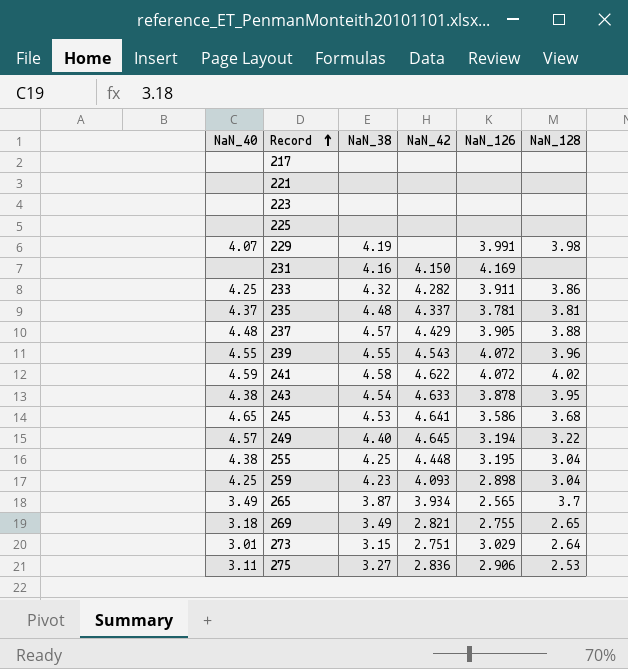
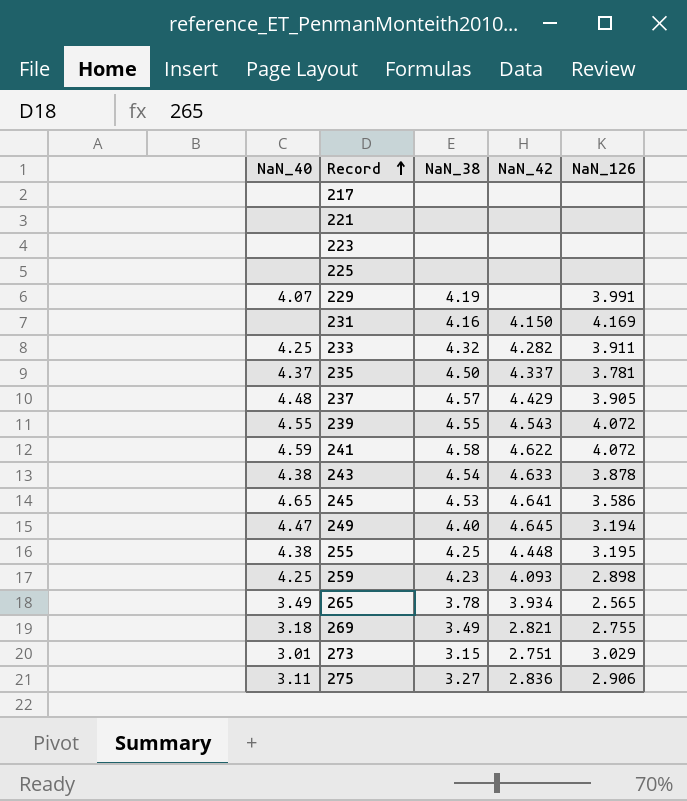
column NaN_128 | position: 6 -> none
235 | NaN_38: 4.48 -> 4.50
249 | NaN_40: 4.57 -> 4.47
265 | NaN_38: 3.87 -> 3.78

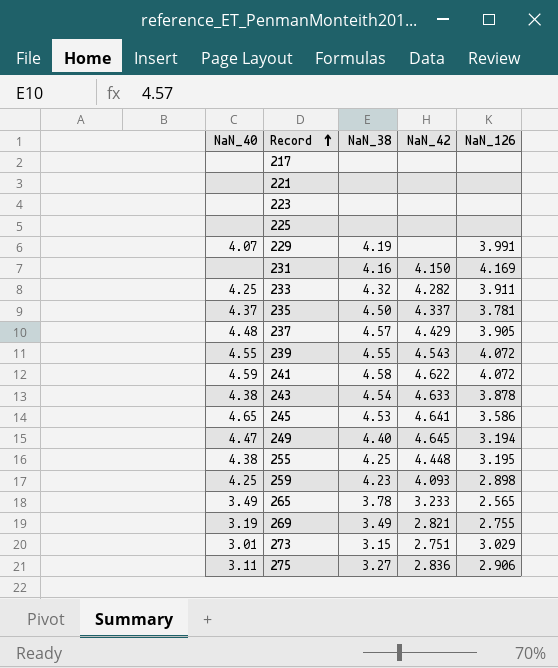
265 | NaN_42: 3.934 -> 3.233
269 | NaN_40: 3.18 -> 3.19

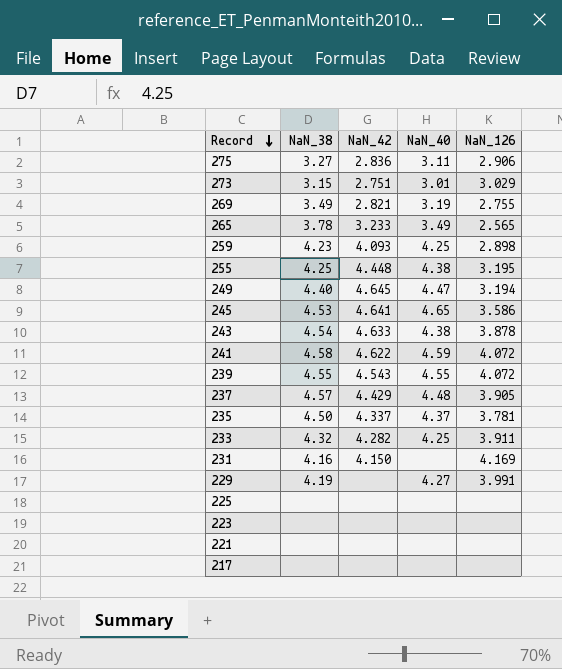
row order: Record ascending -> Record descending
column NaN_40 | position: 1 -> 4
229 | NaN_40: 4.07 -> 4.27

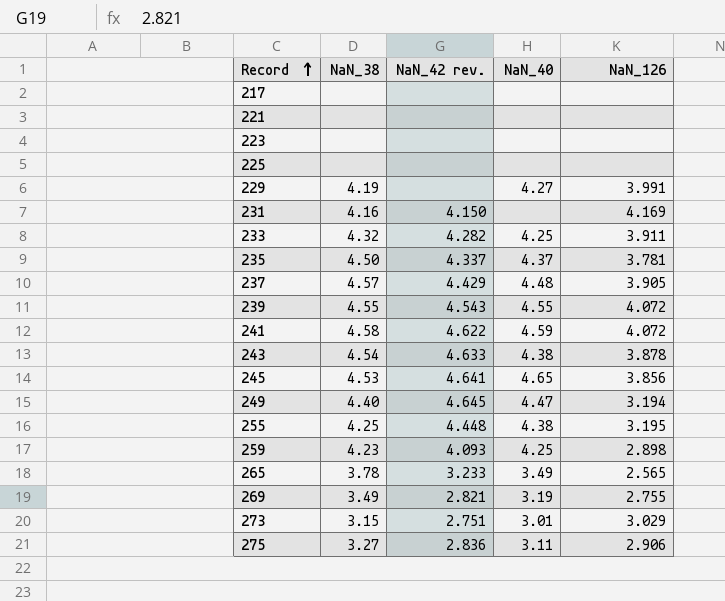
row order: Record descending -> Record ascending
column name: NaN_42 -> NaN_42 rev.
245 | NaN_126: 3.586 -> 3.856

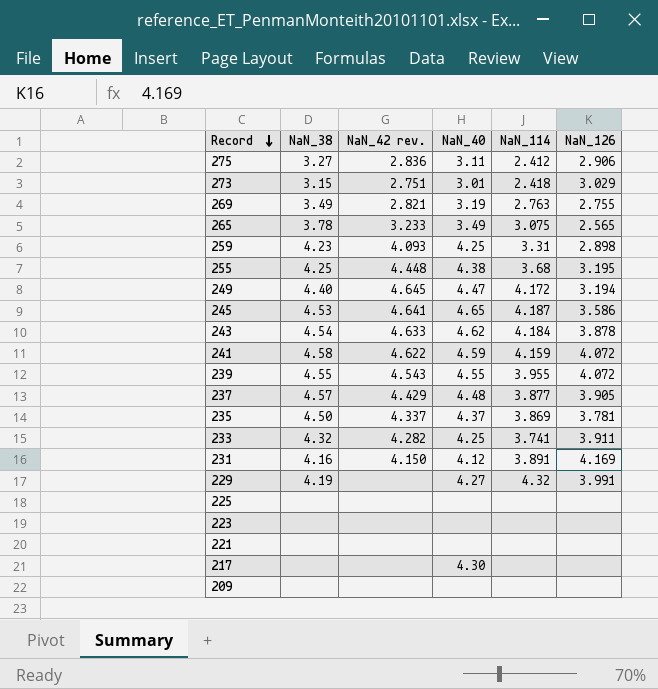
row order: Record ascending -> Record descending
column NaN_114 | position: none -> 5
245 | NaN_126: 3.856 -> 3.586
243 | NaN_40: 4.38 -> 4.62
231 | NaN_40: none -> 4.12
217 | NaN_40: none -> 4.30
row 209: none -> none | none | none | none | none

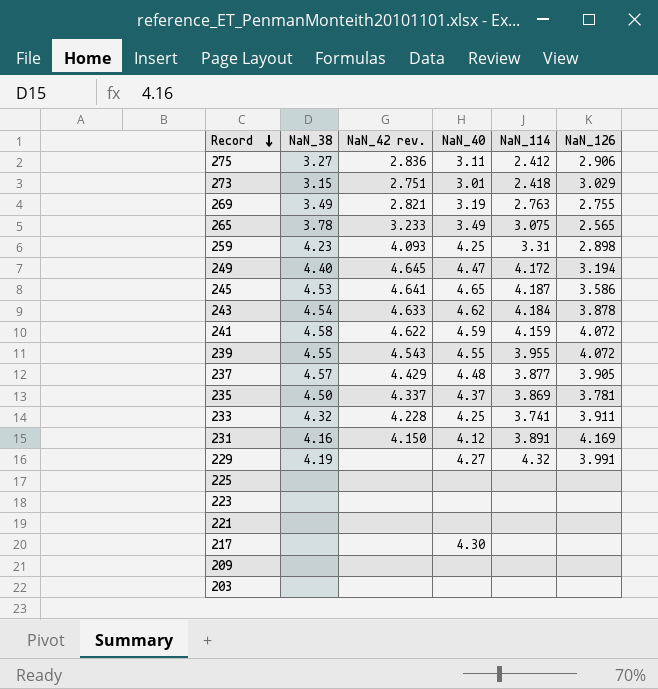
row 255: 4.25 | 4.448 | 4.38 | 3.68 | 3.195 -> none
233 | NaN_42 rev.: 4.282 -> 4.228
row 203: none -> none | none | none | none | none

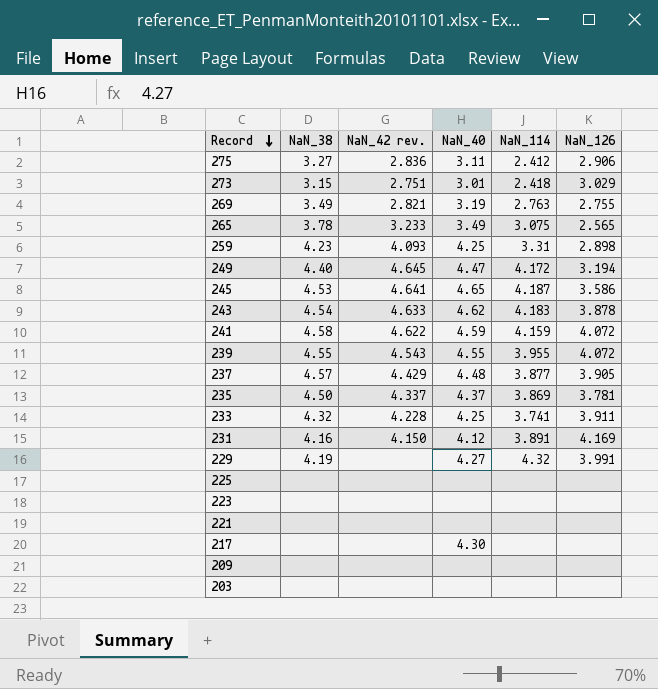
243 | NaN_114: 4.184 -> 4.183

